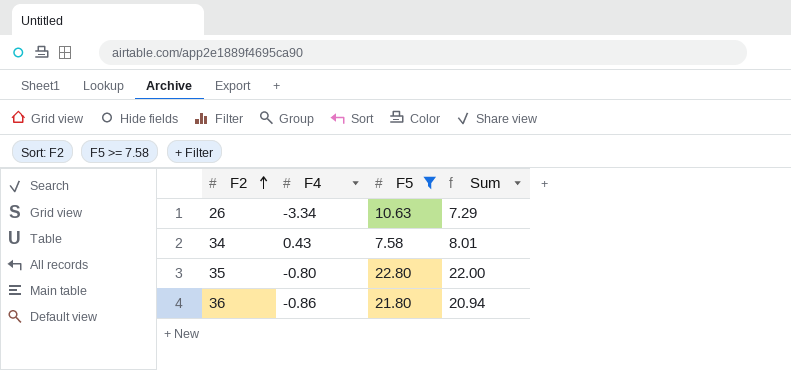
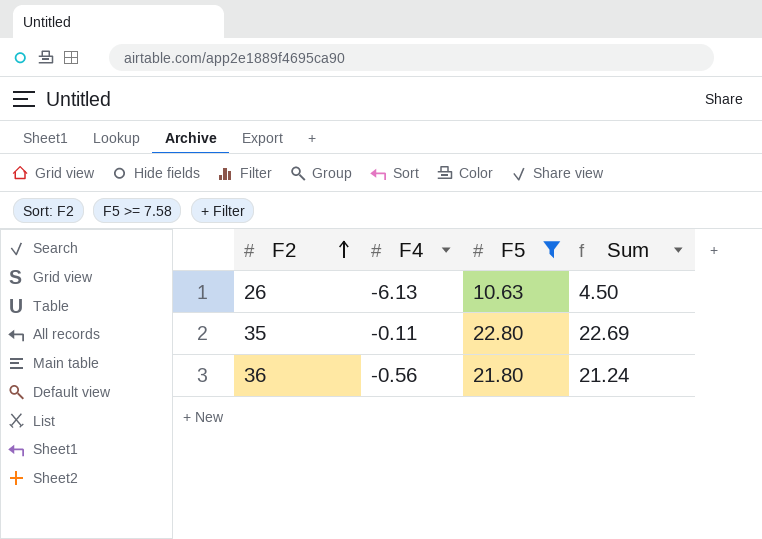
row 34: 0.43 | 7.58 | 8.01 -> none
26 | F4: -3.34 -> -6.13
26 | Sum: 7.29 -> 4.50
35 | F4: -0.80 -> -0.11
35 | Sum: 22.00 -> 22.69
36 | F4: -0.86 -> -0.56
36 | Sum: 20.94 -> 21.24

